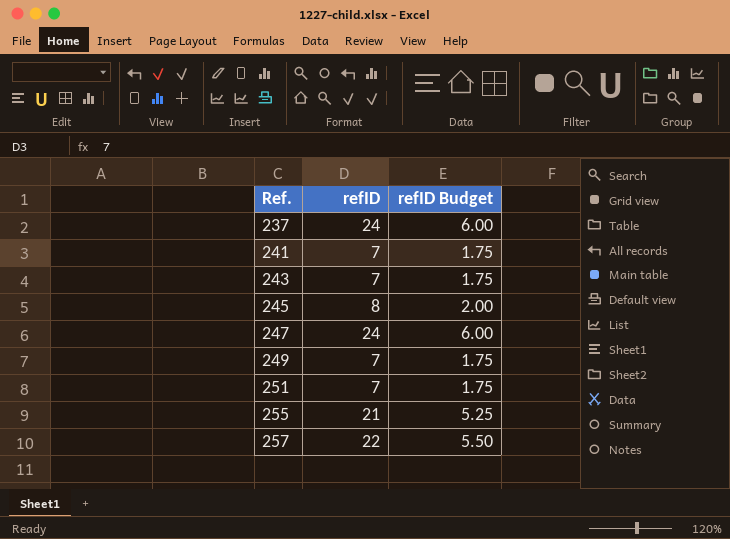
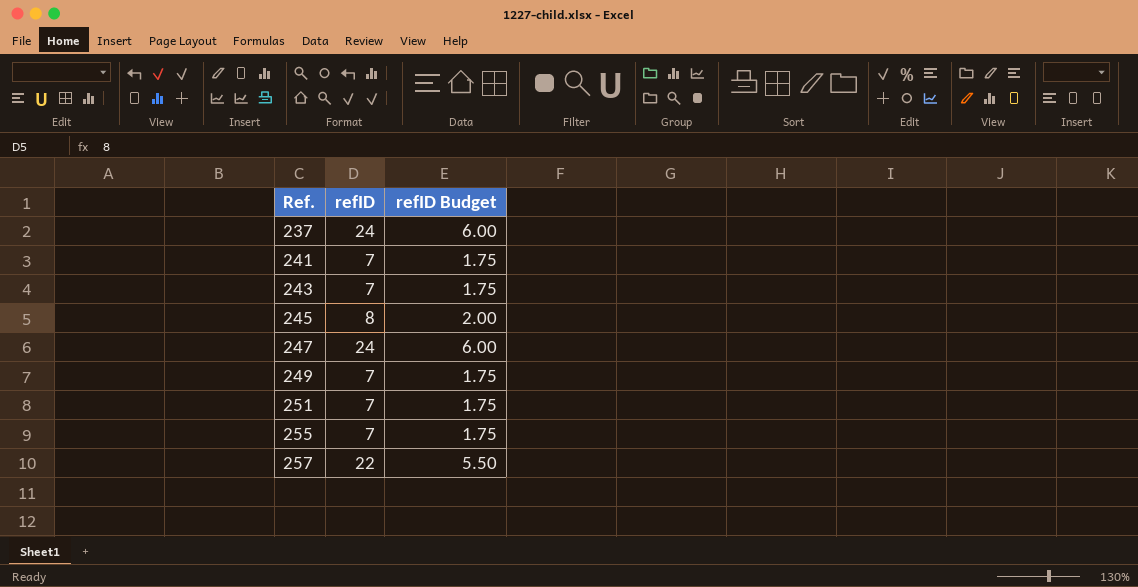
255 | refID: 21 -> 7
255 | refID Budget: 5.25 -> 1.75

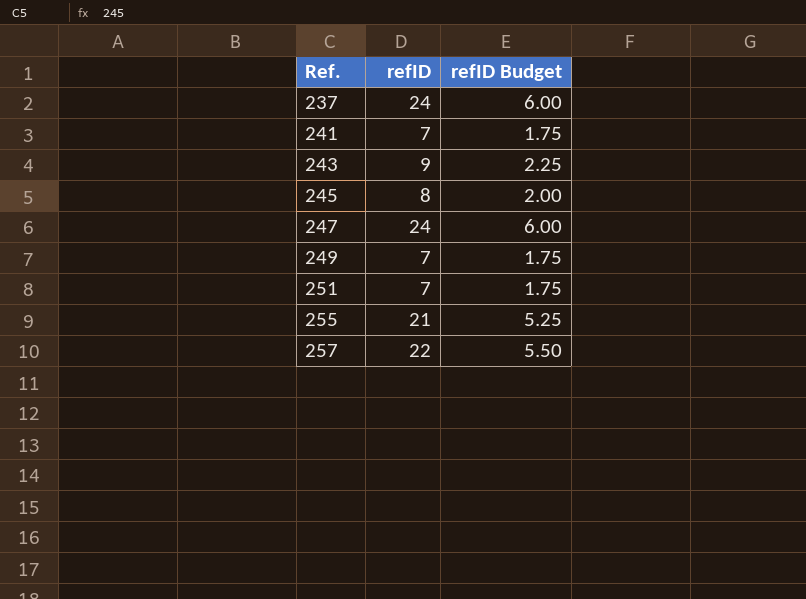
243 | refID: 7 -> 9
243 | refID Budget: 1.75 -> 2.25
255 | refID: 7 -> 21
255 | refID Budget: 1.75 -> 5.25

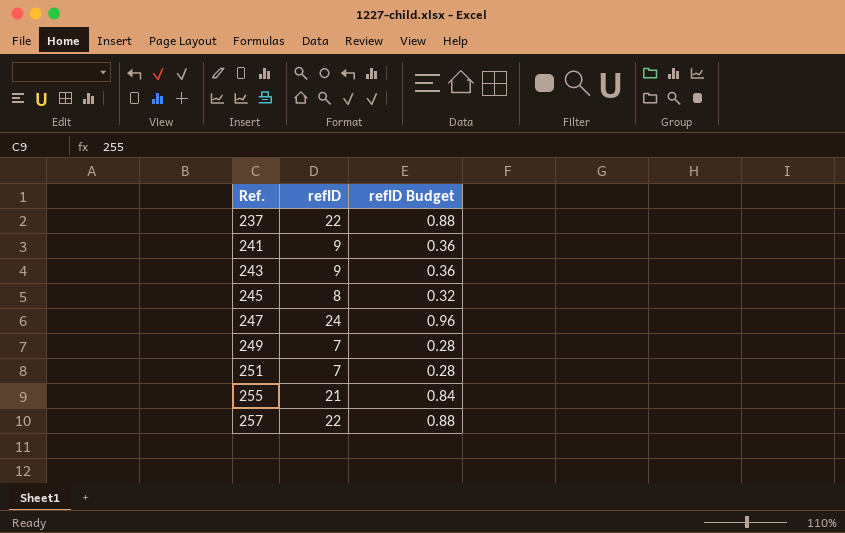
column refID Budget | formula: [refID] * 0.25 -> [refID] * 0.04
237 | refID: 24 -> 22
241 | refID: 7 -> 9

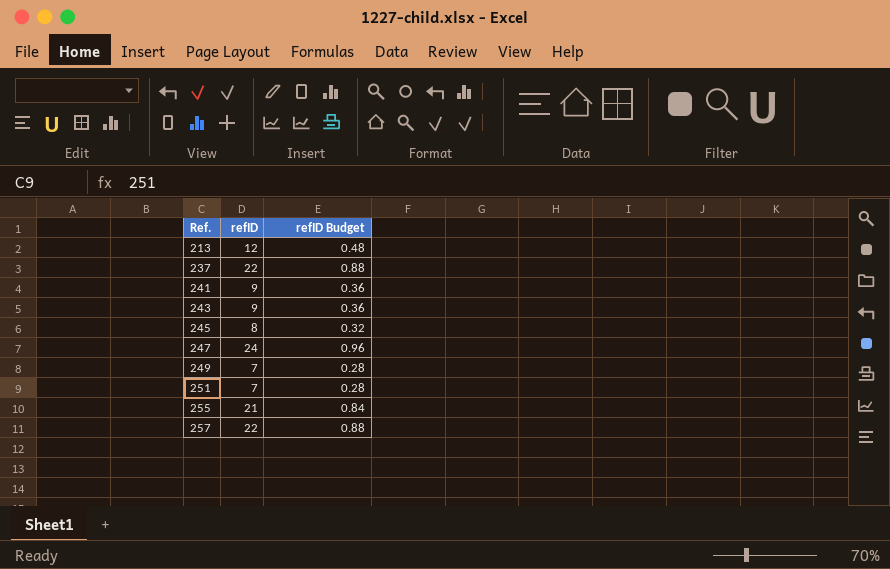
row 213: none -> 12 | 0.48

